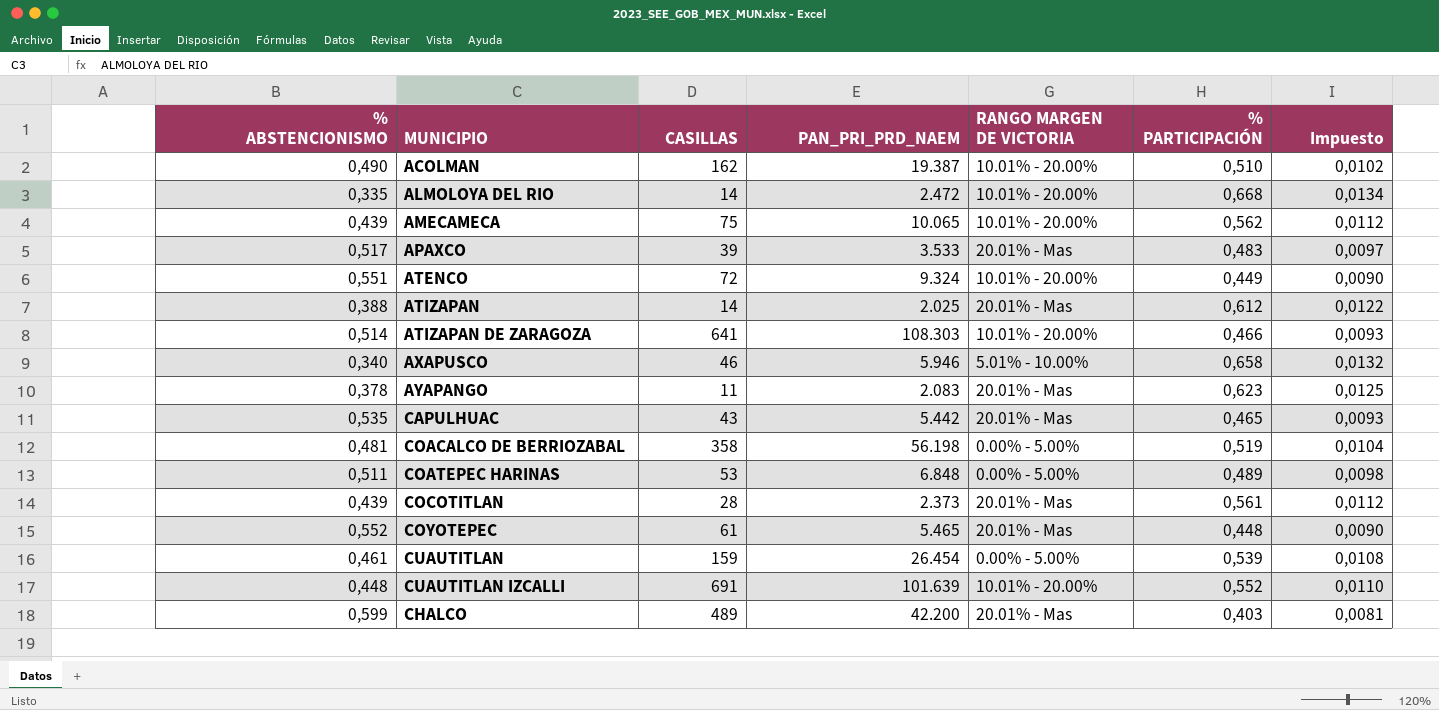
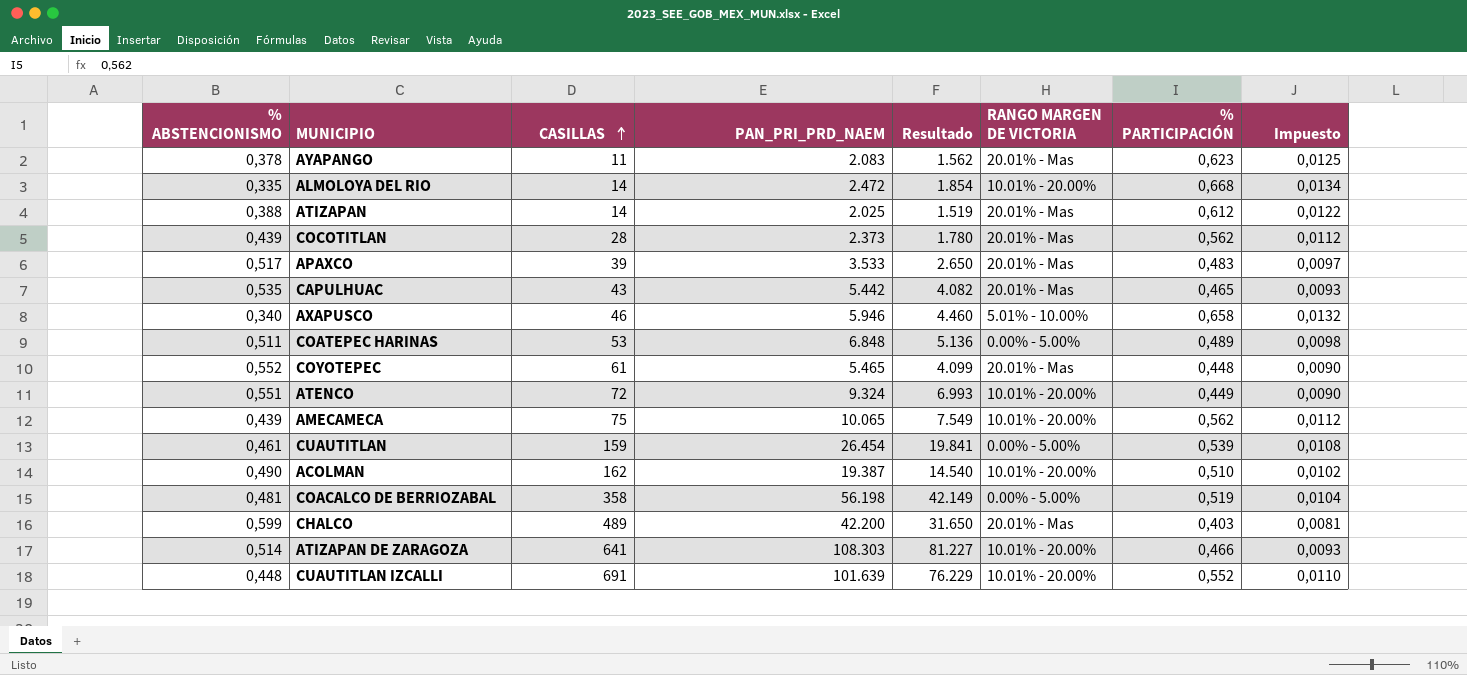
row order: none -> CASILLAS ascending
column Resultado | formula: none -> [PAN_PRI_PRD_NAEM] * 0,75
COCOTITLAN | % PARTICIPACIÓN: 0,561 -> 0,562

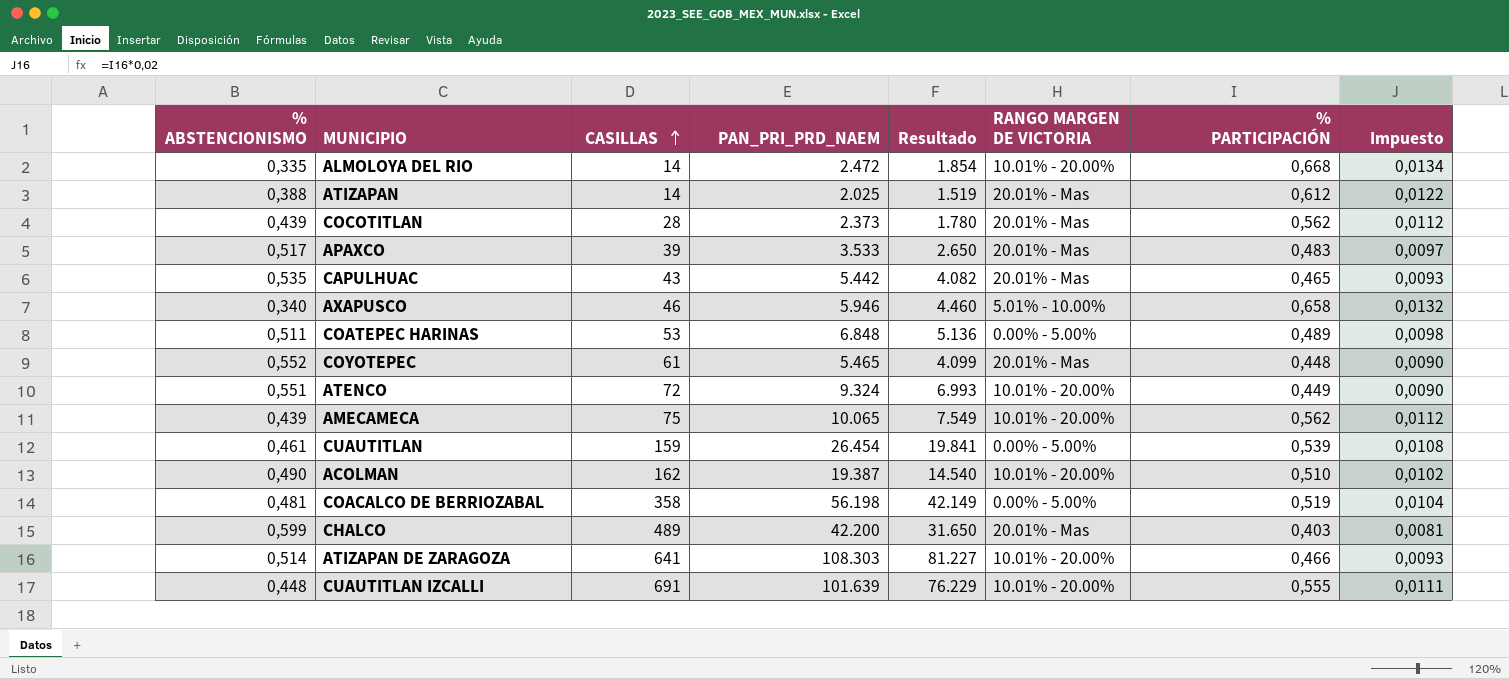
row AYAPANGO: 0,378 | 11 | 2.083 | 1.562 | 20.01% - Mas | 0,623 | 0,0125 -> none
CUAUTITLAN IZCALLI | % PARTICIPACIÓN: 0,552 -> 0,555
CUAUTITLAN IZCALLI | Impuesto: 0,0110 -> 0,0111

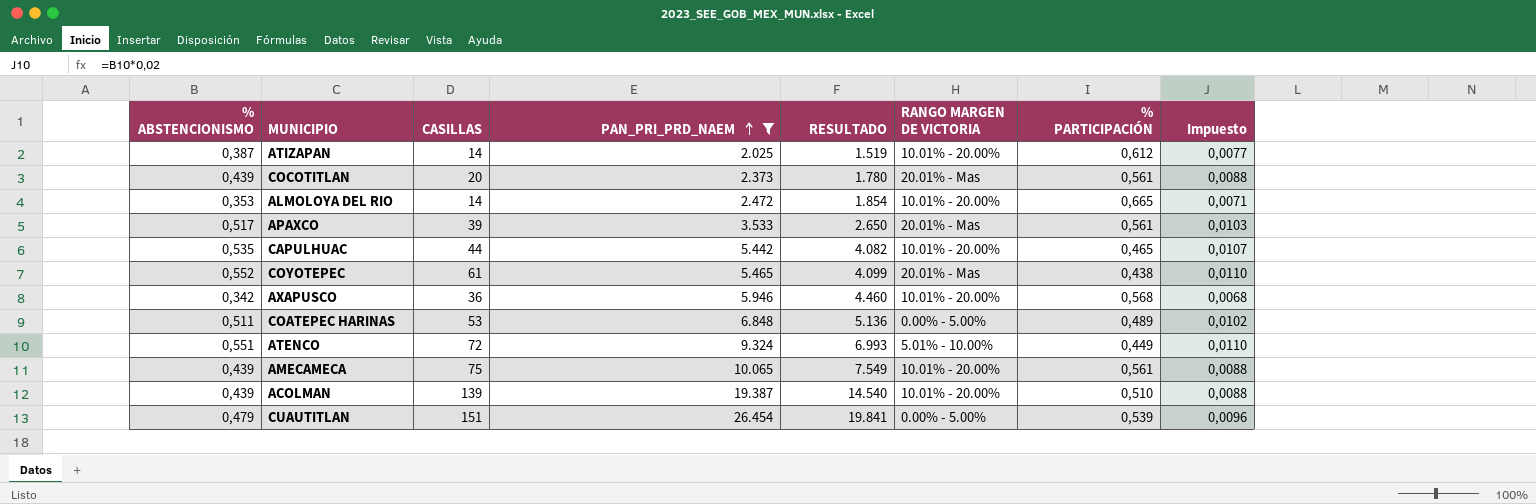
filter: none -> PAN_PRI_PRD_NAEM <= 26.454
row order: CASILLAS ascending -> PAN_PRI_PRD_NAEM ascending
column name: Resultado -> RESULTADO
column Impuesto | formula: [% PARTICIPACIÓN] * 0,02 -> [% ABSTENCIONISMO] * 0,02
ATIZAPAN | % ABSTENCIONISMO: 0,388 -> 0,387
ATIZAPAN | RANGO MARGEN DE VICTORIA: 20.01% - Mas -> 10.01% - 20.00%
COCOTITLAN | CASILLAS: 28 -> 20
COCOTITLAN | % PARTICIPACIÓN: 0,562 -> 0,561
ALMOLOYA DEL RIO | % ABSTENCIONISMO: 0,335 -> 0,353
ALMOLOYA DEL RIO | % PARTICIPACIÓN: 0,668 -> 0,665
APAXCO | % PARTICIPACIÓN: 0,483 -> 0,561
CAPULHUAC | CASILLAS: 43 -> 44
CAPULHUAC | RANGO MARGEN DE VICTORIA: 20.01% - Mas -> 10.01% - 20.00%
COYOTEPEC | % PARTICIPACIÓN: 0,448 -> 0,438
AXAPUSCO | % ABSTENCIONISMO: 0,340 -> 0,342
AXAPUSCO | CASILLAS: 46 -> 36
AXAPUSCO | RANGO MARGEN DE VICTORIA: 5.01% - 10.00% -> 10.01% - 20.00%
AXAPUSCO | % PARTICIPACIÓN: 0,658 -> 0,568
ATENCO | RANGO MARGEN DE VICTORIA: 10.01% - 20.00% -> 5.01% - 10.00%
AMECAMECA | % PARTICIPACIÓN: 0,562 -> 0,561
ACOLMAN | % ABSTENCIONISMO: 0,490 -> 0,439
ACOLMAN | CASILLAS: 162 -> 139
CUAUTITLAN | % ABSTENCIONISMO: 0,461 -> 0,479
CUAUTITLAN | CASILLAS: 159 -> 151

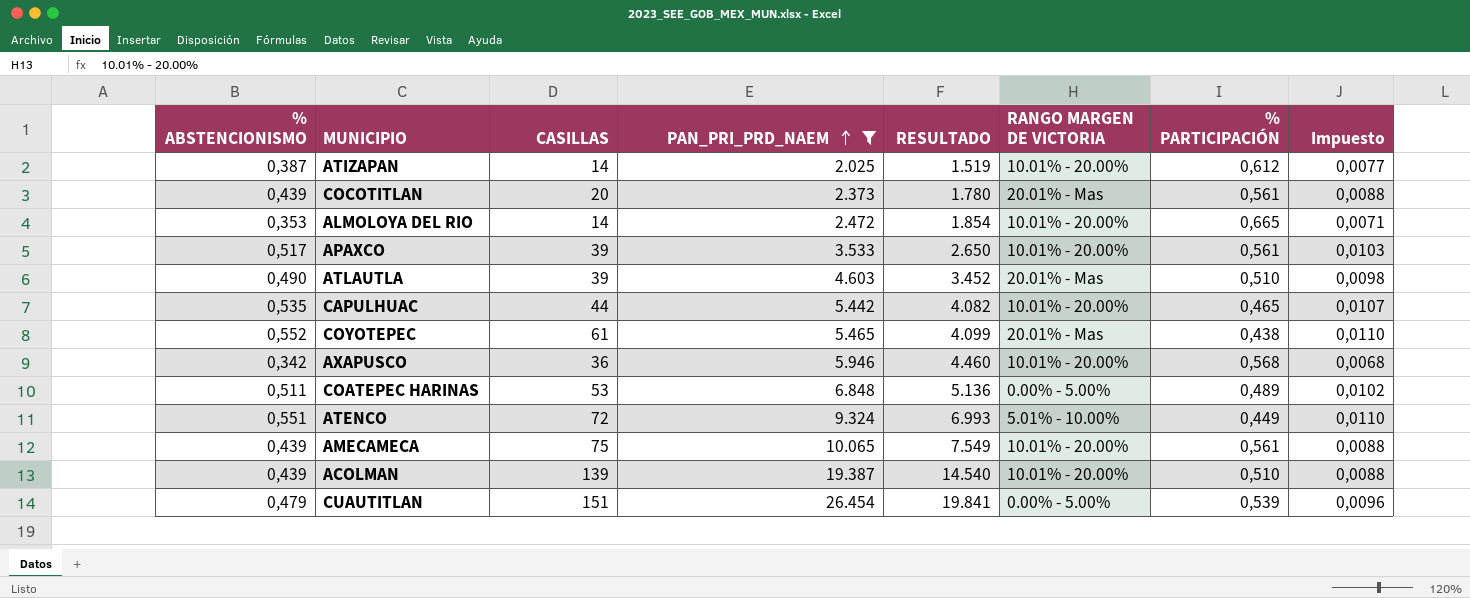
APAXCO | RANGO MARGEN DE VICTORIA: 20.01% - Mas -> 10.01% - 20.00%
row ATLAUTLA: none -> 0,490 | 39 | 4.603 | 3.452 | 20.01% - Mas | 0,510 | 0,0098

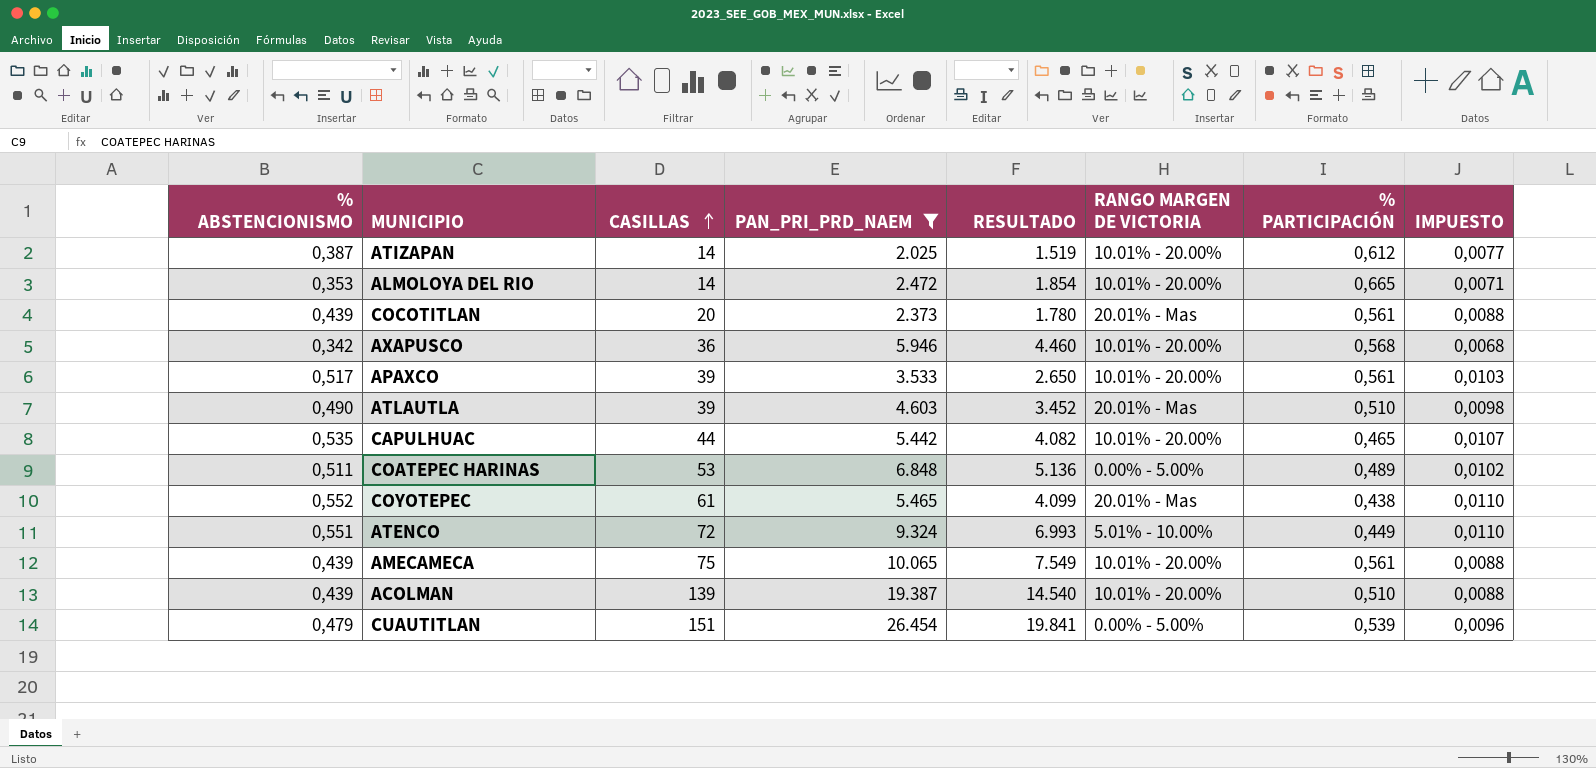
row order: PAN_PRI_PRD_NAEM ascending -> CASILLAS ascending
column name: Impuesto -> IMPUESTO

